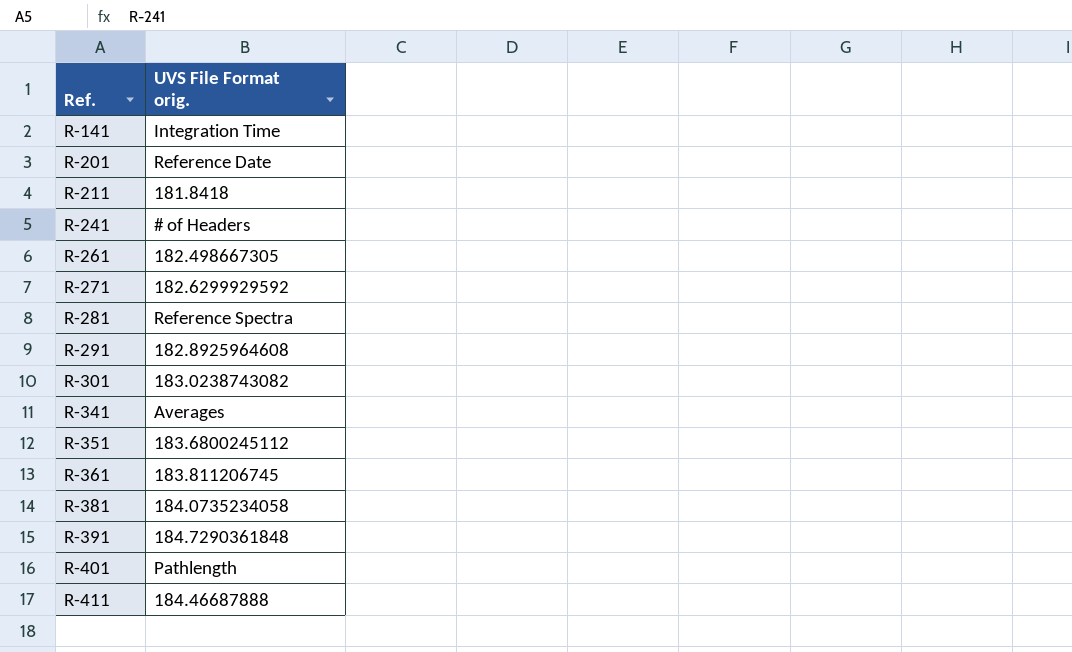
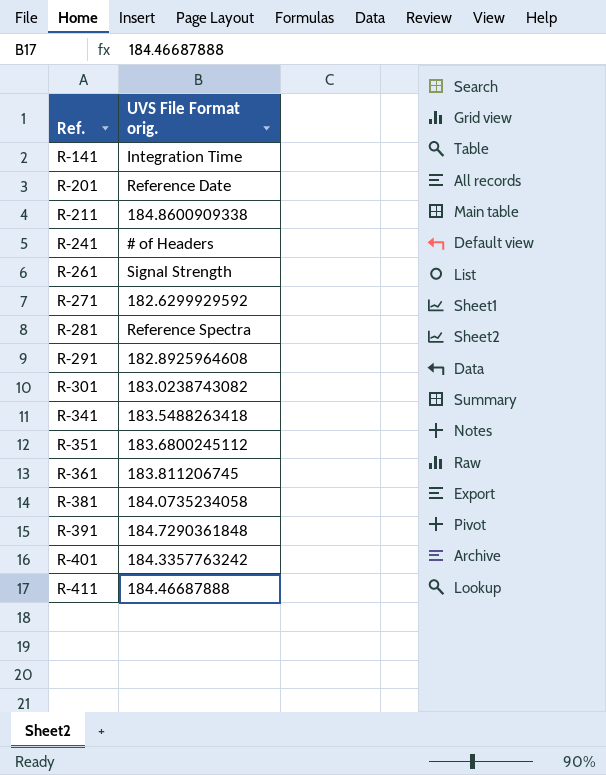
R-211 | UVS File Format orig.: 181.8418 -> 184.8600909338
R-261 | UVS File Format orig.: 182.498667305 -> Signal Strength
R-341 | UVS File Format orig.: Averages -> 183.5488263418
R-401 | UVS File Format orig.: Pathlength -> 184.3357763242

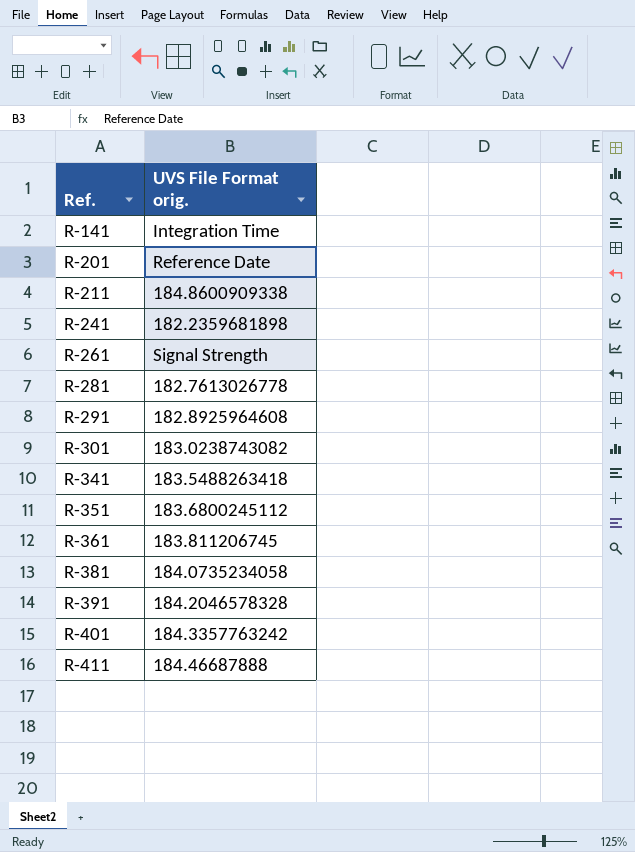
row R-271: 182.6299929592 -> none
R-241 | UVS File Format orig.: # of Headers -> 182.2359681898
R-281 | UVS File Format orig.: Reference Spectra -> 182.7613026778
R-391 | UVS File Format orig.: 184.7290361848 -> 184.2046578328

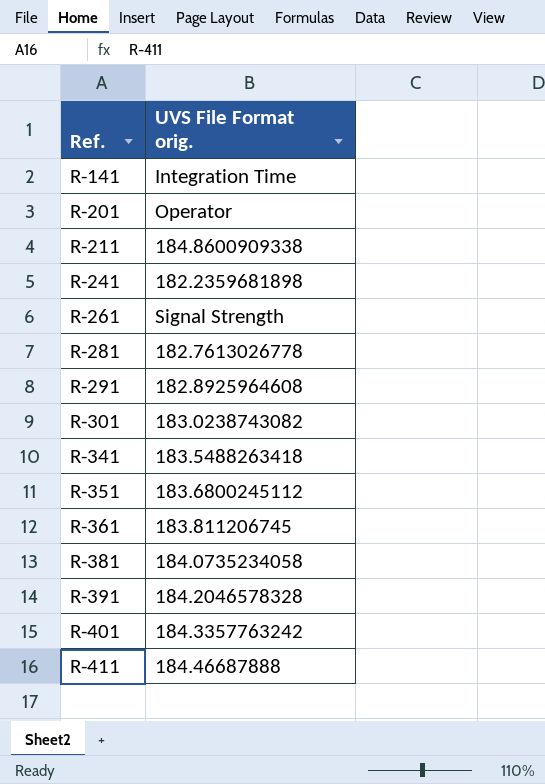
R-201 | UVS File Format orig.: Reference Date -> Operator

